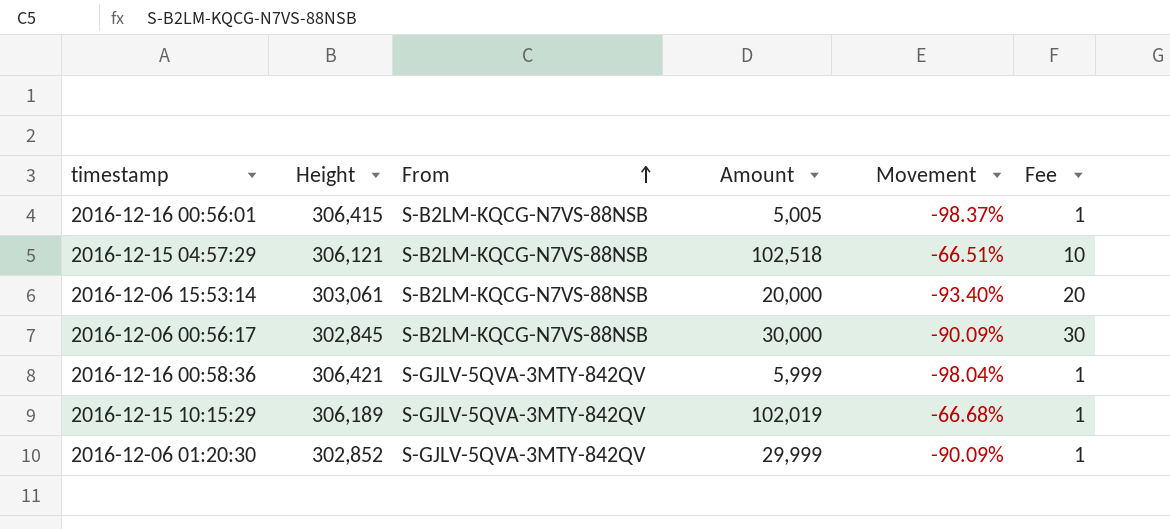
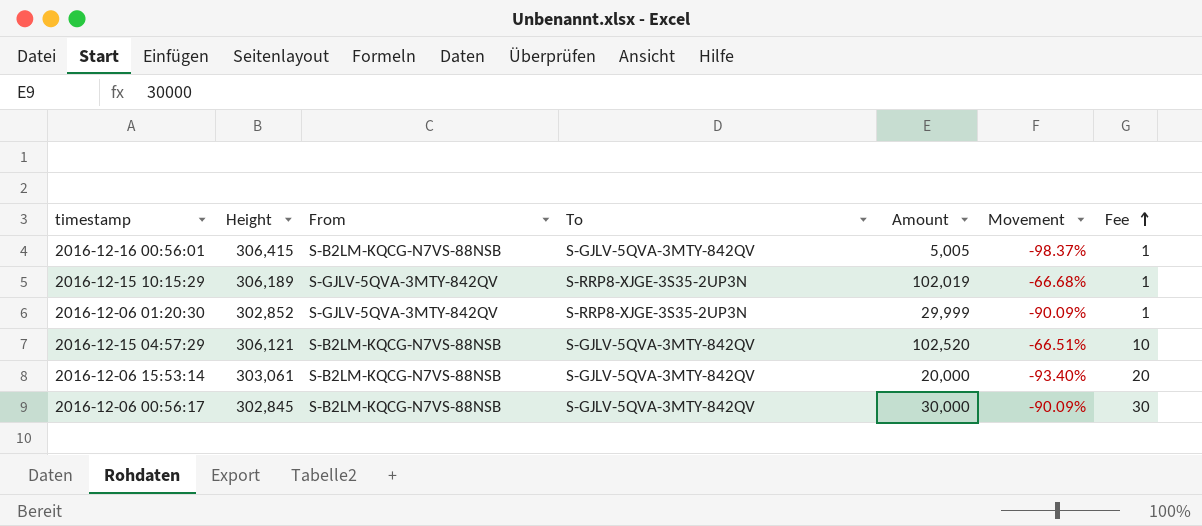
row order: From ascending -> Fee ascending
column To | position: none -> 4
row 2016-12-16 00:58:36: 306,421 | S-GJLV-5QVA-3MTY-842QV | 5,999 | -98.04% | 1 -> none
2016-12-15 04:57:29 | Amount: 102,518 -> 102,520

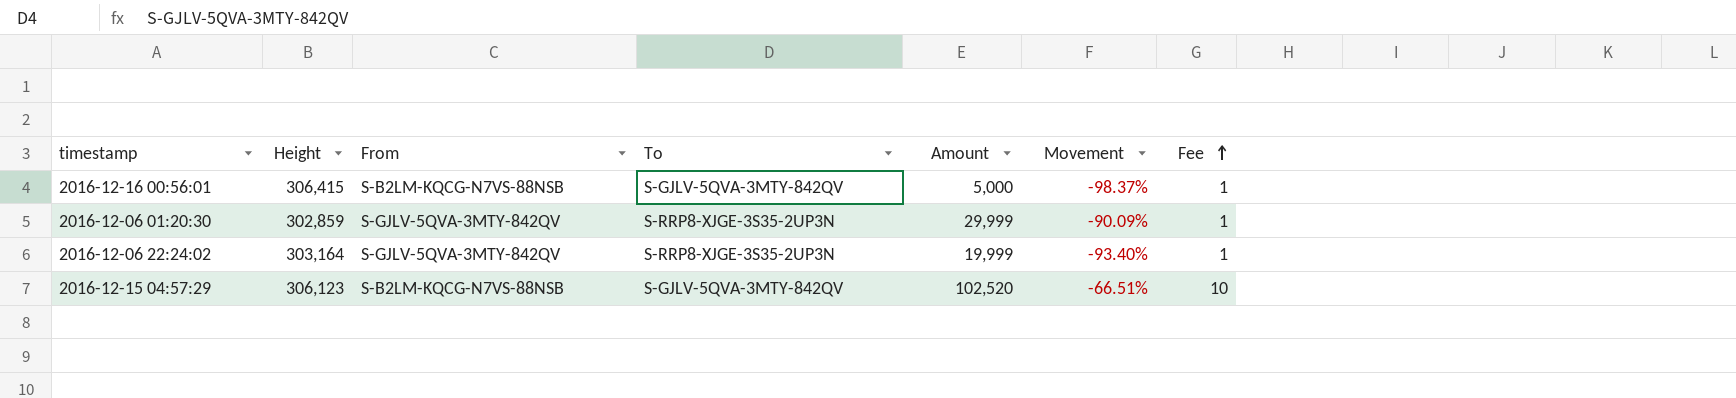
row 2016-12-15 10:15:29: 306,189 | S-GJLV-5QVA-3MTY-842QV | S-RRP8-XJGE-3S35-2UP3N | 102,019 | -66.68% | 1 -> none
row 2016-12-06 15:53:14: 303,061 | S-B2LM-KQCG-N7VS-88NSB | S-GJLV-5QVA-3MTY-842QV | 20,000 | -93.40% | 20 -> none
row 2016-12-06 00:56:17: 302,845 | S-B2LM-KQCG-N7VS-88NSB | S-GJLV-5QVA-3MTY-842QV | 30,000 | -90.09% | 30 -> none
2016-12-16 00:56:01 | Amount: 5,005 -> 5,000
2016-12-06 01:20:30 | Height: 302,852 -> 302,859
row 2016-12-06 22:24:02: none -> 303,164 | S-GJLV-5QVA-3MTY-842QV | S-RRP8-XJGE-3S35-2UP3N | 19,999 | -93.40% | 1
2016-12-15 04:57:29 | Height: 306,121 -> 306,123

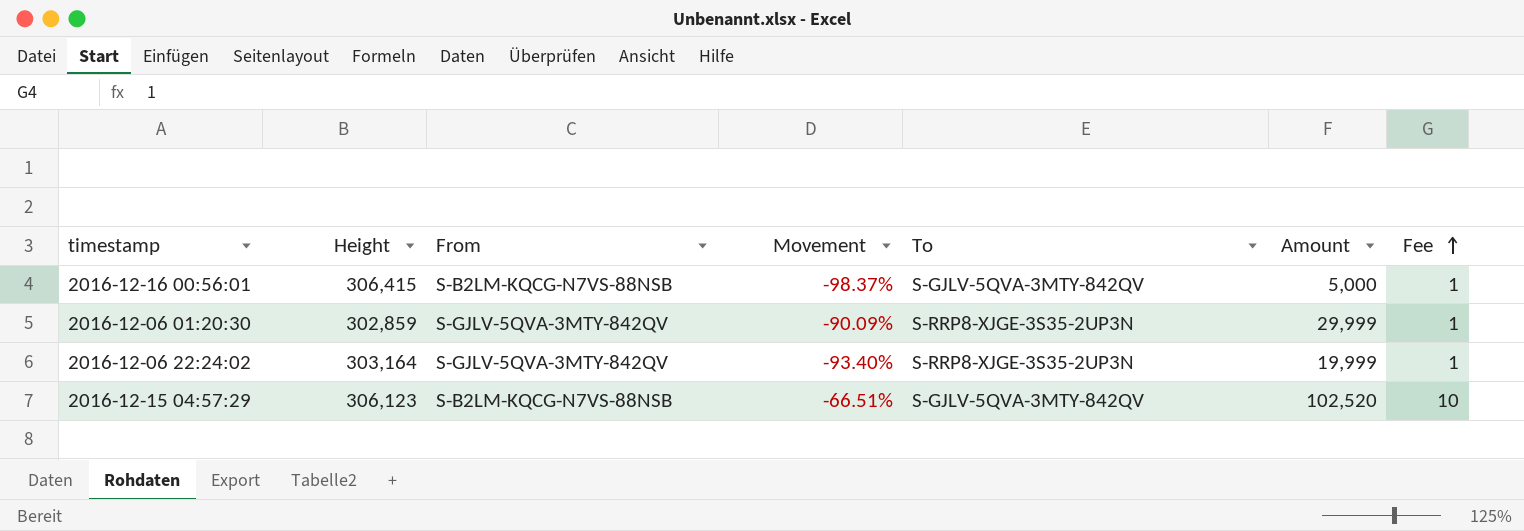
column Movement | position: 6 -> 4

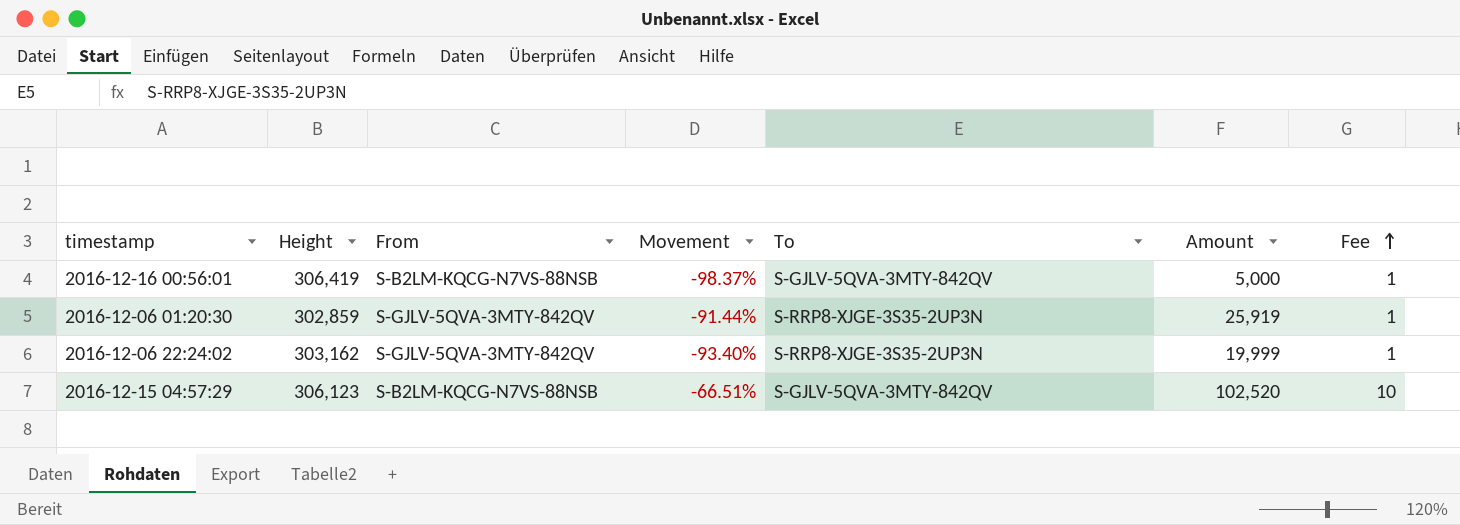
2016-12-16 00:56:01 | Height: 306,415 -> 306,419
2016-12-06 01:20:30 | Movement: -90.09% -> -91.44%
2016-12-06 01:20:30 | Amount: 29,999 -> 25,919
2016-12-06 22:24:02 | Height: 303,164 -> 303,162

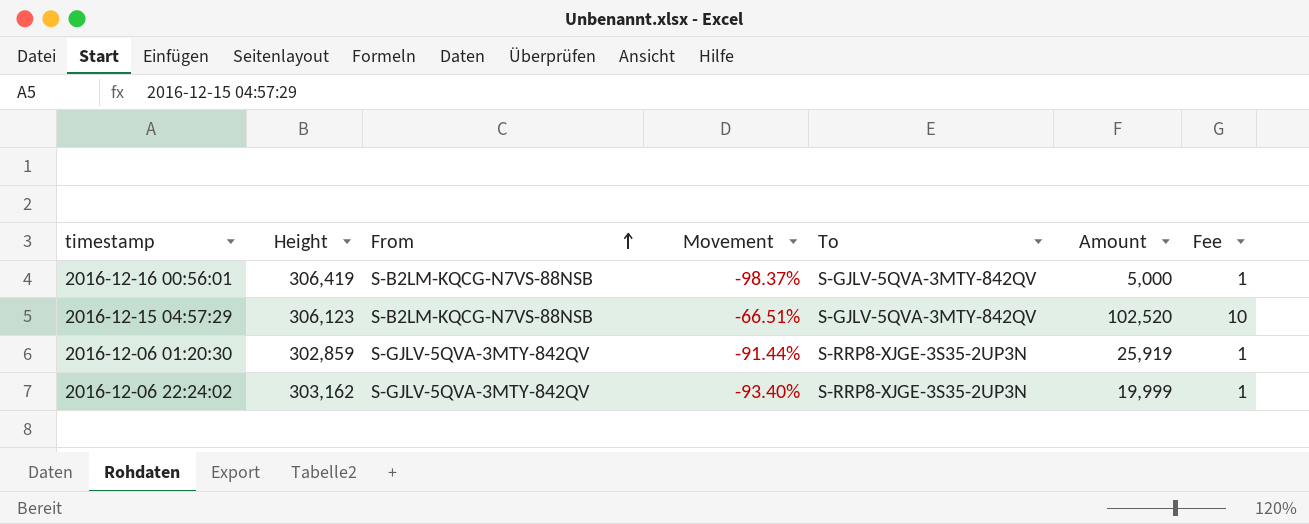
row order: Fee ascending -> From ascending

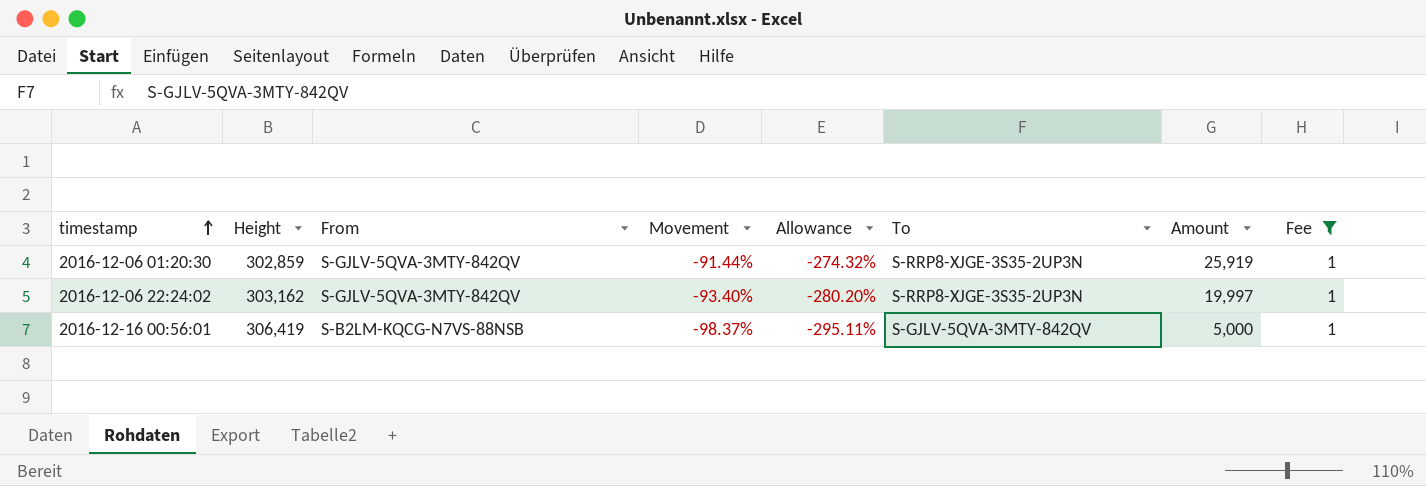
filter: none -> Fee = 1
row order: From ascending -> timestamp ascending
column Allowance | formula: none -> [Movement] * 3
2016-12-06 22:24:02 | Amount: 19,999 -> 19,997

